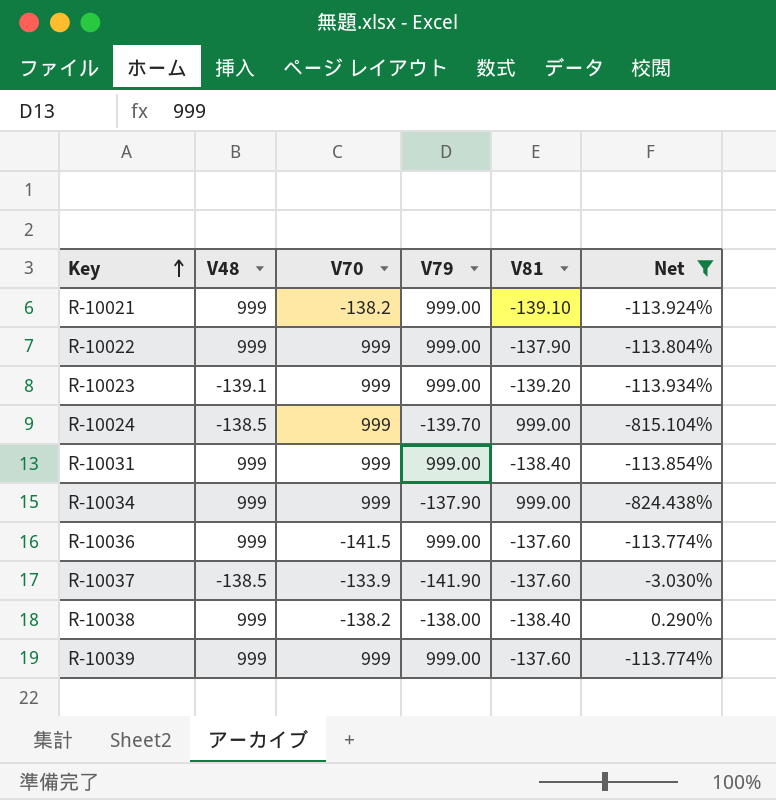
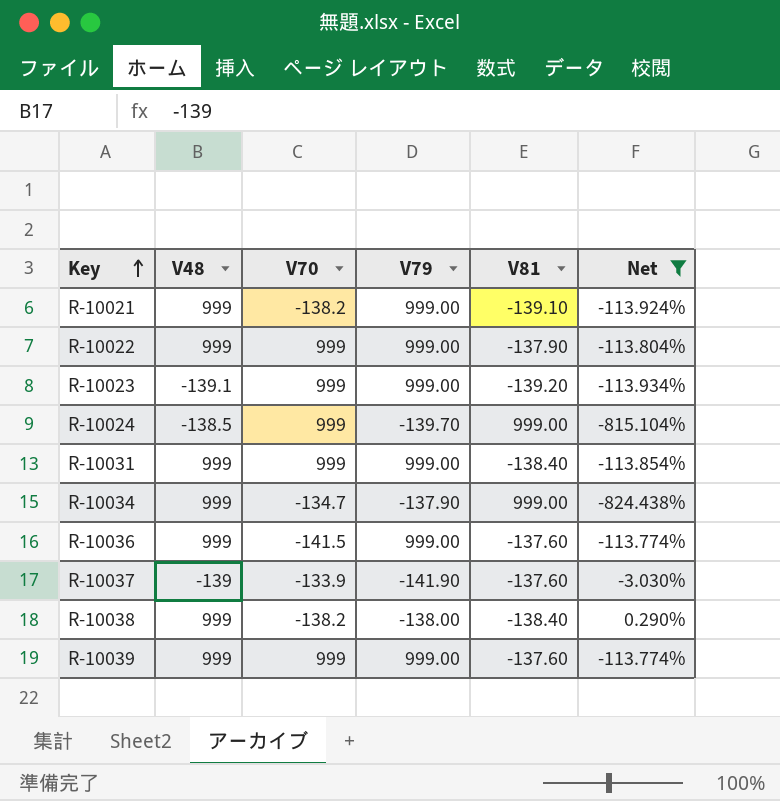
R-10034 | V70: 999 -> -134.7
R-10037 | V48: -138.5 -> -139

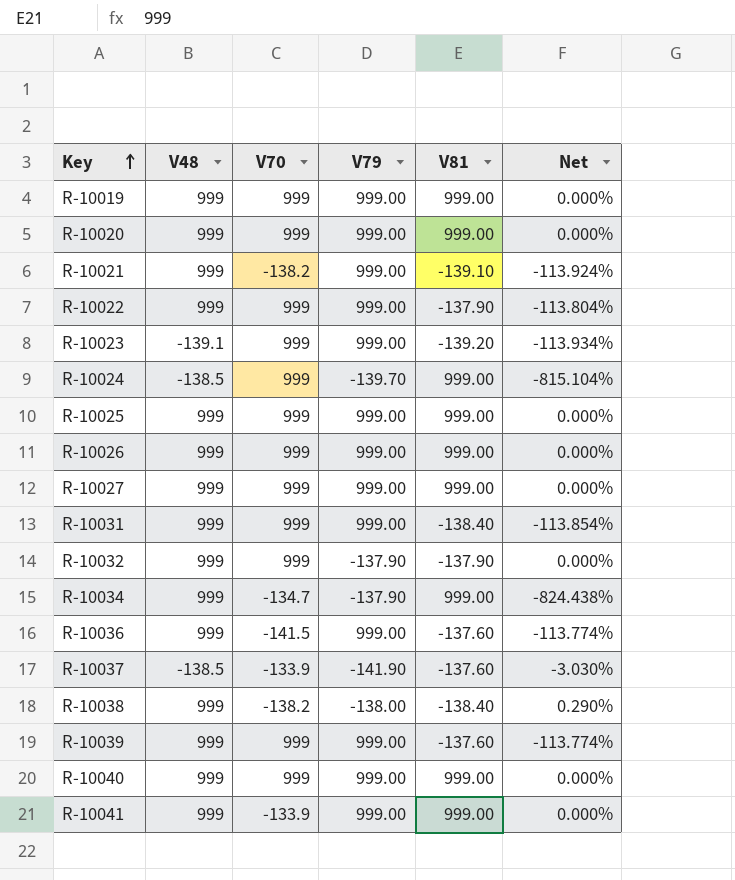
filter: Net != 0.000% -> none
R-10037 | V48: -139 -> -138.5

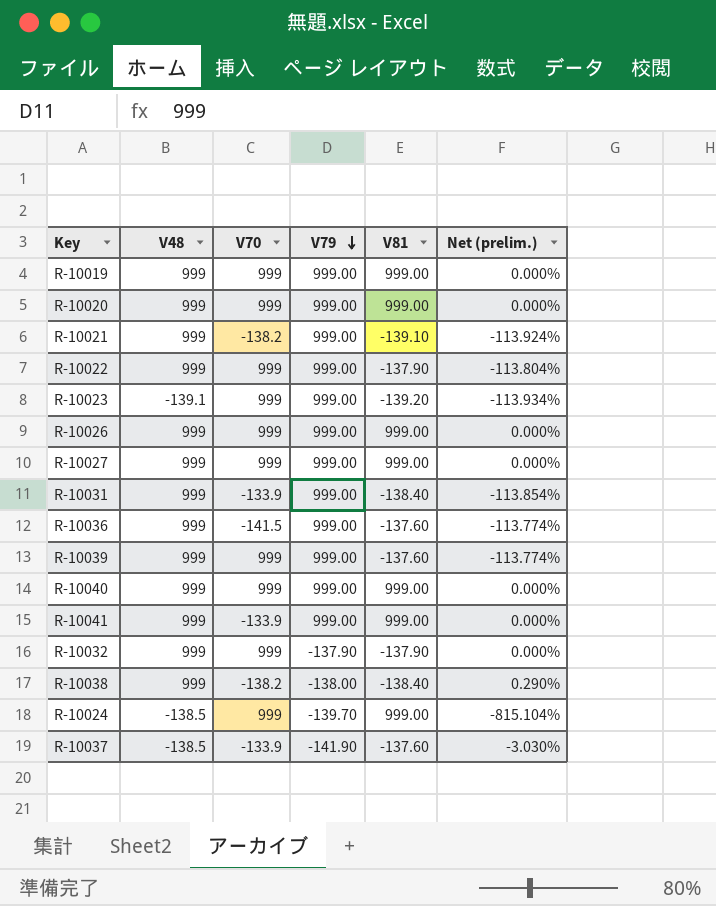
row order: Key ascending -> V79 descending
column name: Net -> Net (prelim.)
row R-10025: 999 | 999 | 999.00 | 999.00 | 0.000% -> none
row R-10034: 999 | -134.7 | -137.90 | 999.00 | -824.438% -> none
R-10031 | V70: 999 -> -133.9

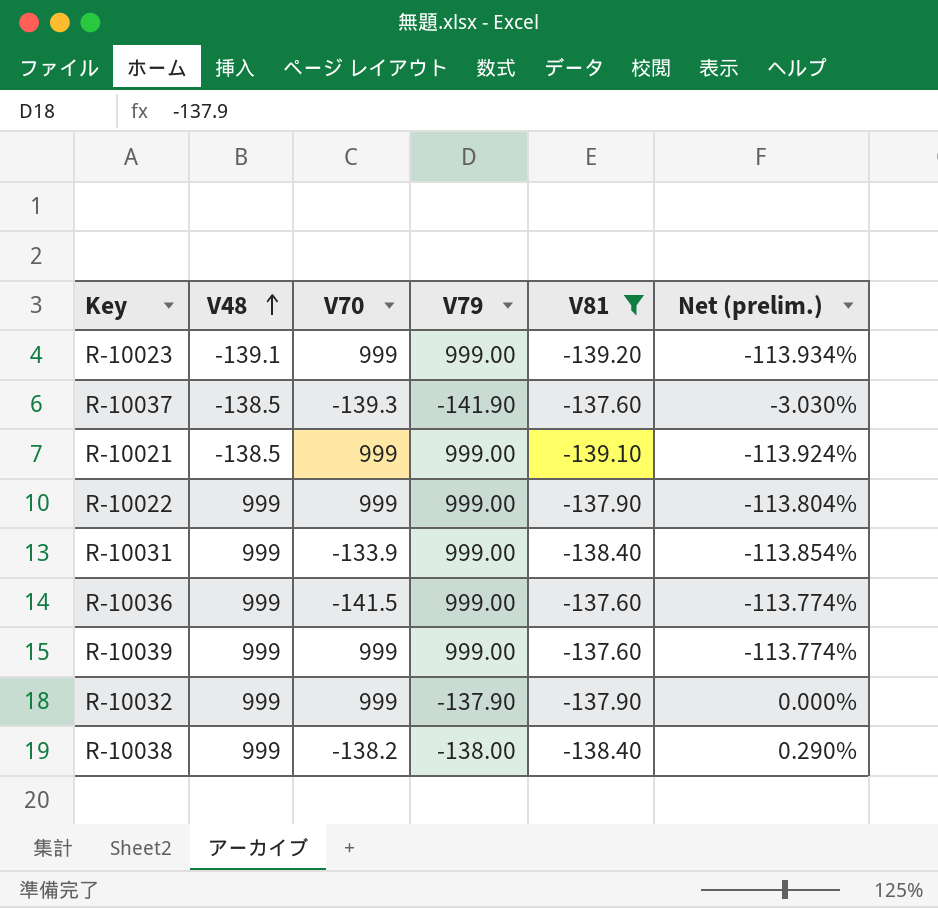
filter: none -> V81 != 999.00
row order: V79 descending -> V48 ascending
R-10037 | V70: -133.9 -> -139.3
R-10021 | V48: 999 -> -138.5
R-10021 | V70: -138.2 -> 999

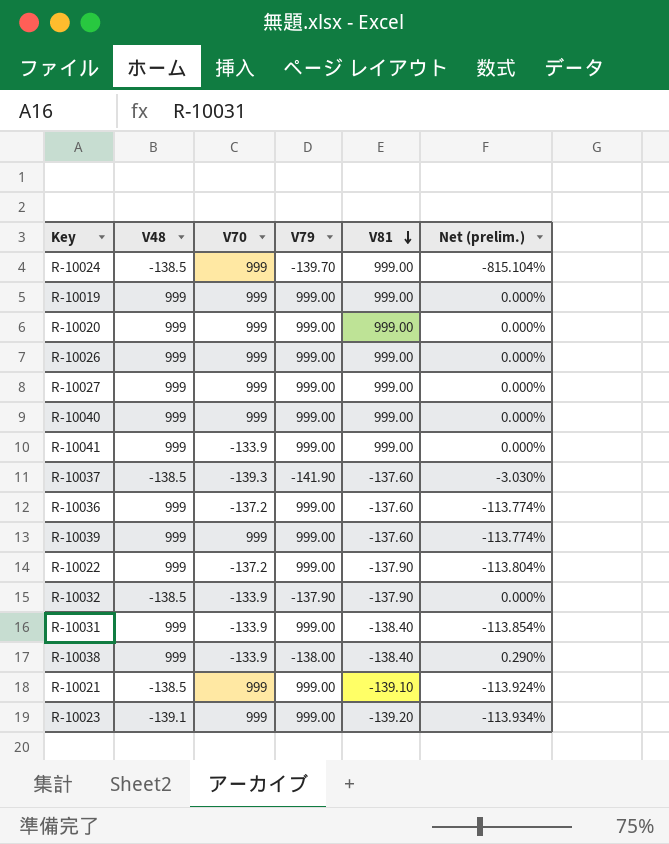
filter: V81 != 999.00 -> none
row order: V48 ascending -> V81 descending
R-10036 | V70: -141.5 -> -137.2
R-10022 | V70: 999 -> -137.2
R-10032 | V48: 999 -> -138.5
R-10032 | V70: 999 -> -133.9
R-10038 | V70: -138.2 -> -133.9

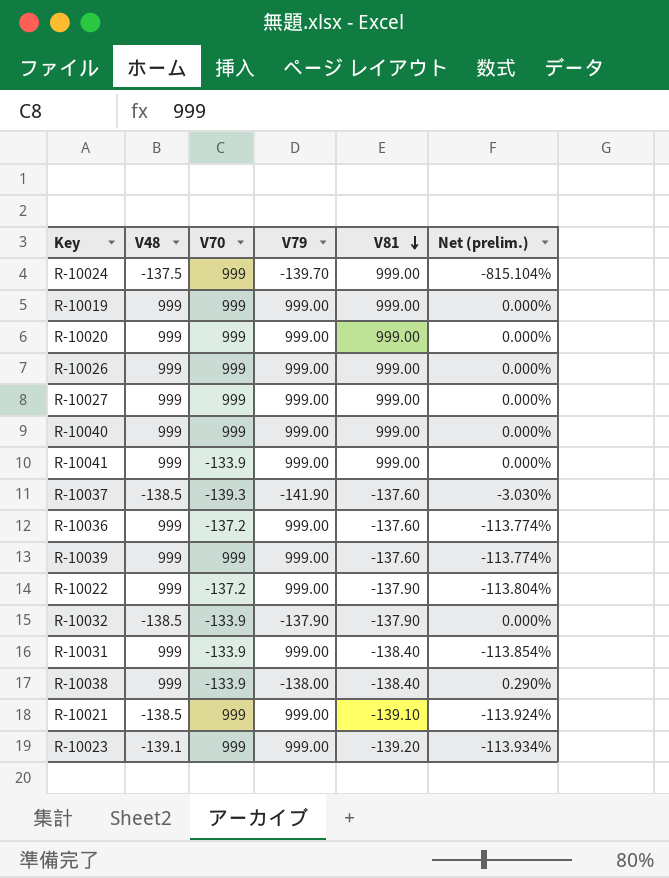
R-10024 | V48: -138.5 -> -137.5

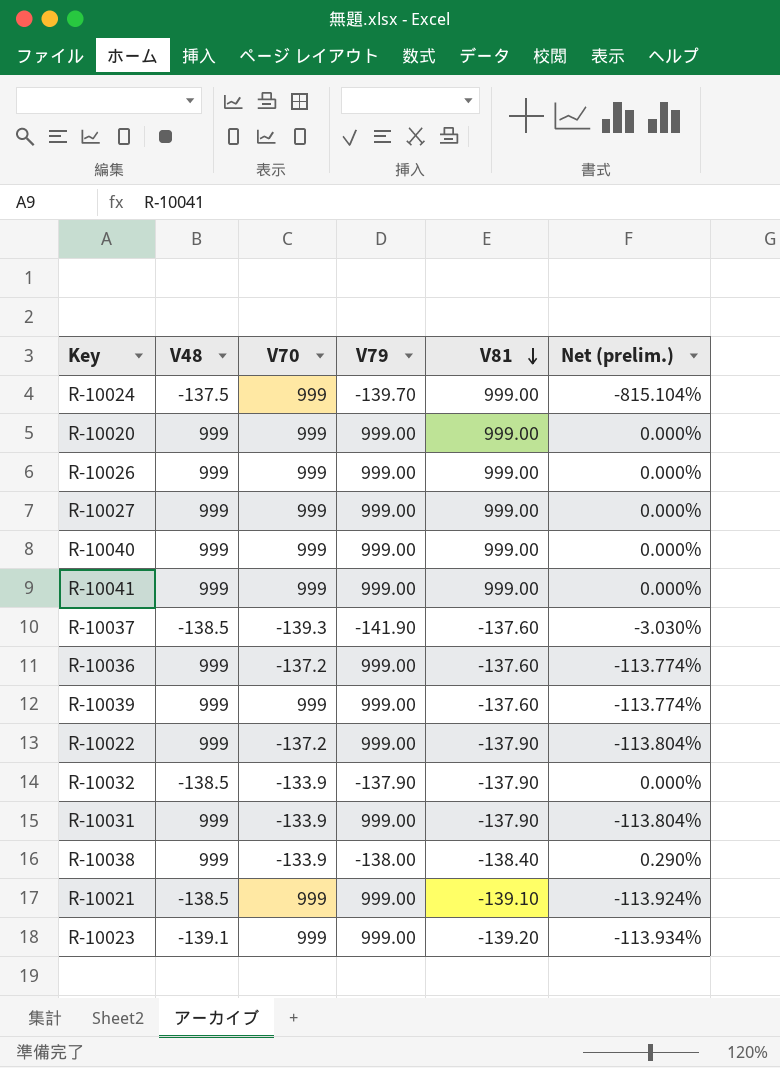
row R-10019: 999 | 999 | 999.00 | 999.00 | 0.000% -> none
R-10041 | V70: -133.9 -> 999
R-10031 | V81: -138.40 -> -137.90
R-10031 | Net (prelim.): -113.854% -> -113.804%

